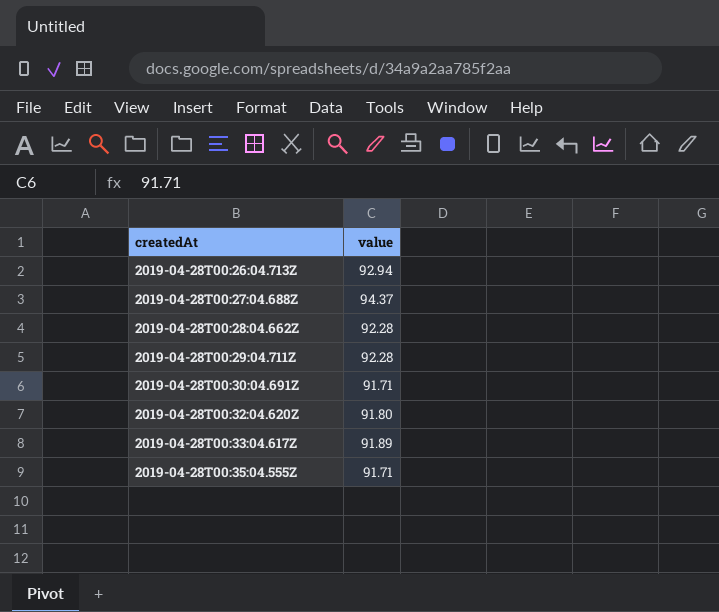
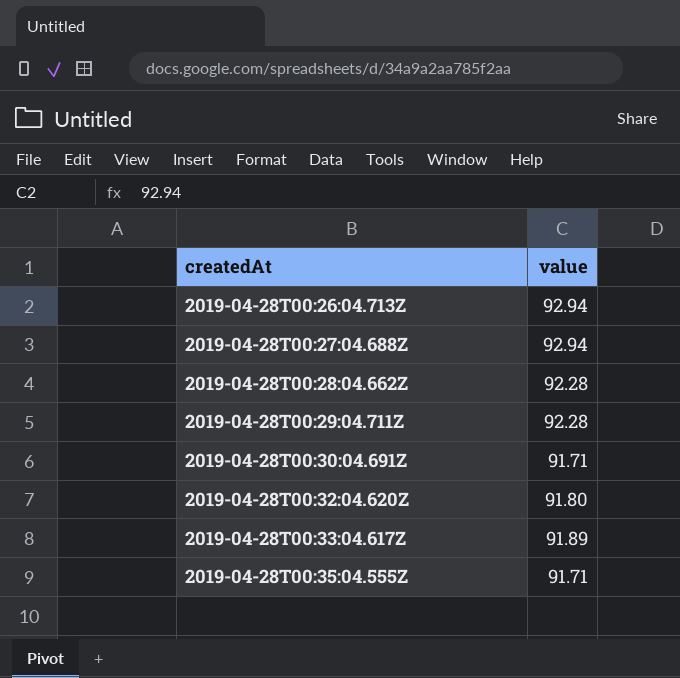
2019-04-28T00:27:04.688Z | value: 94.37 -> 92.94

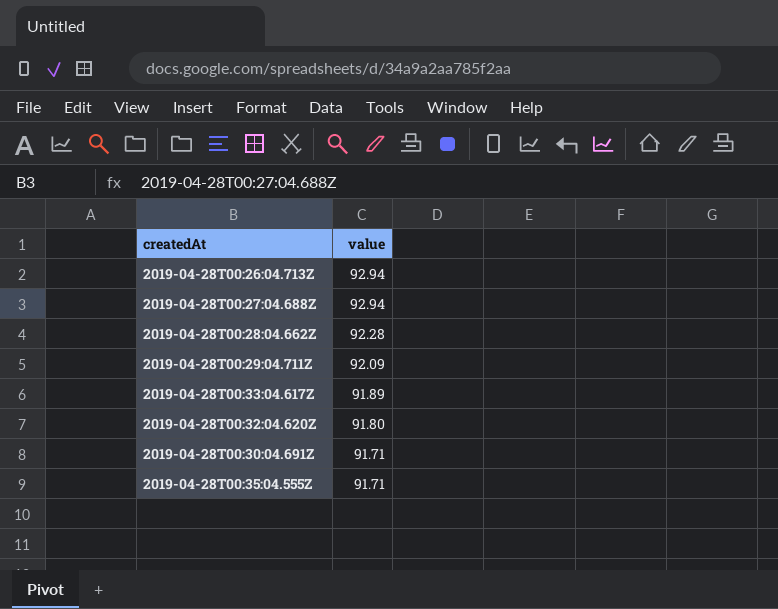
row order: createdAt ascending -> value descending
2019-04-28T00:29:04.711Z | value: 92.28 -> 92.09

